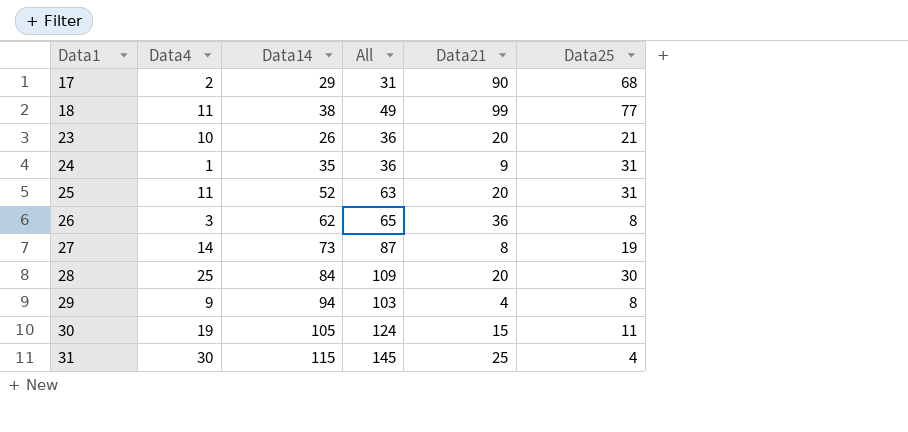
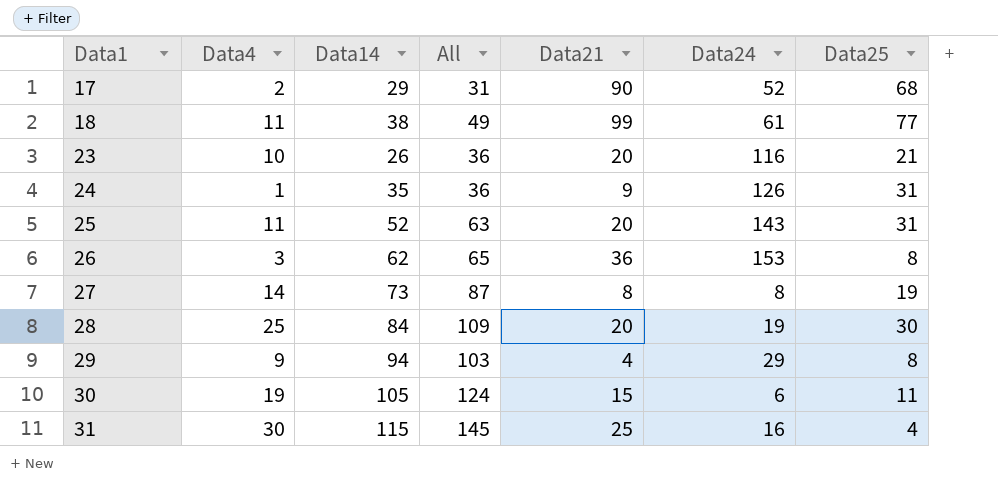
column Data24 | position: none -> 6

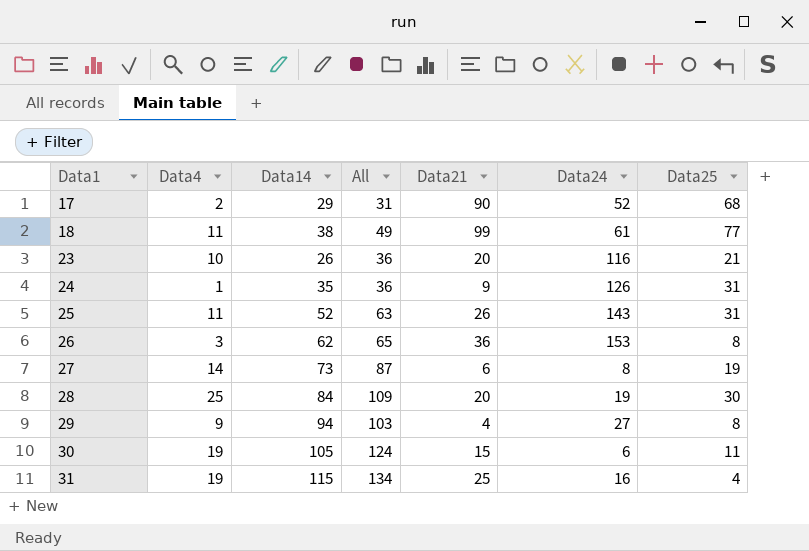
25 | Data21: 20 -> 26
27 | Data21: 8 -> 6
29 | Data24: 29 -> 27
31 | Data4: 30 -> 19
31 | All: 145 -> 134

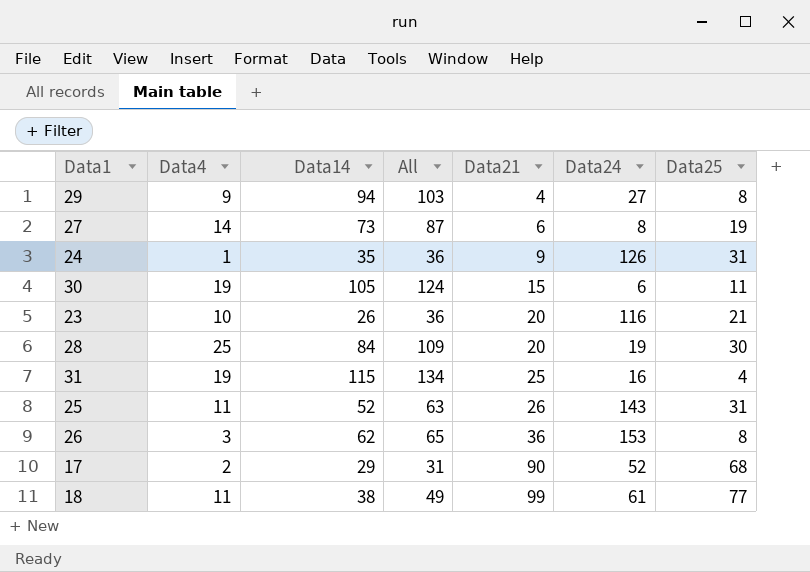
row order: Data1 ascending -> Data21 ascending

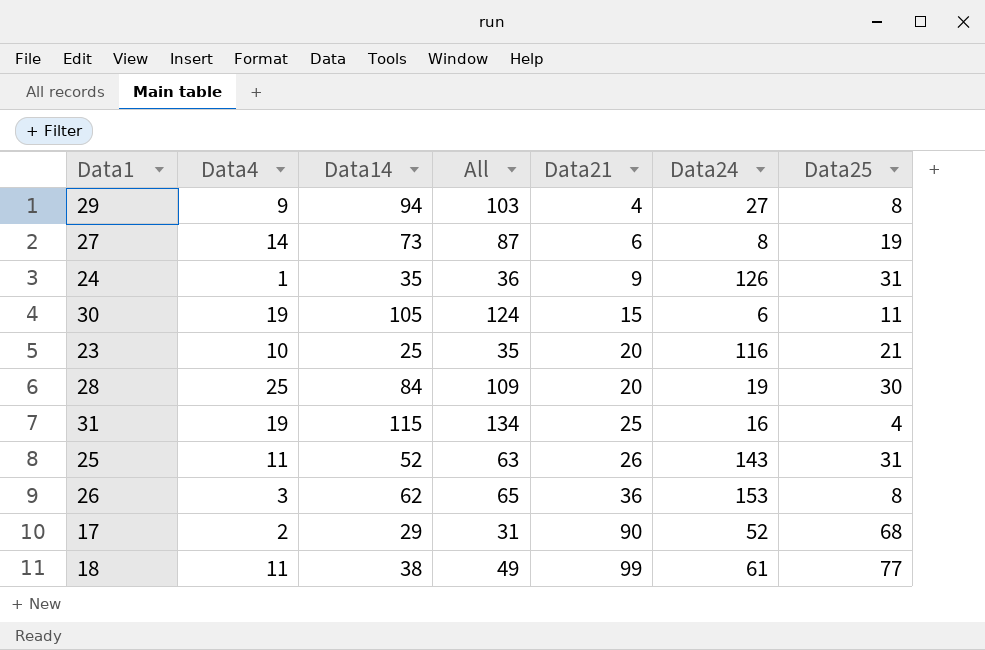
23 | Data14: 26 -> 25
23 | All: 36 -> 35

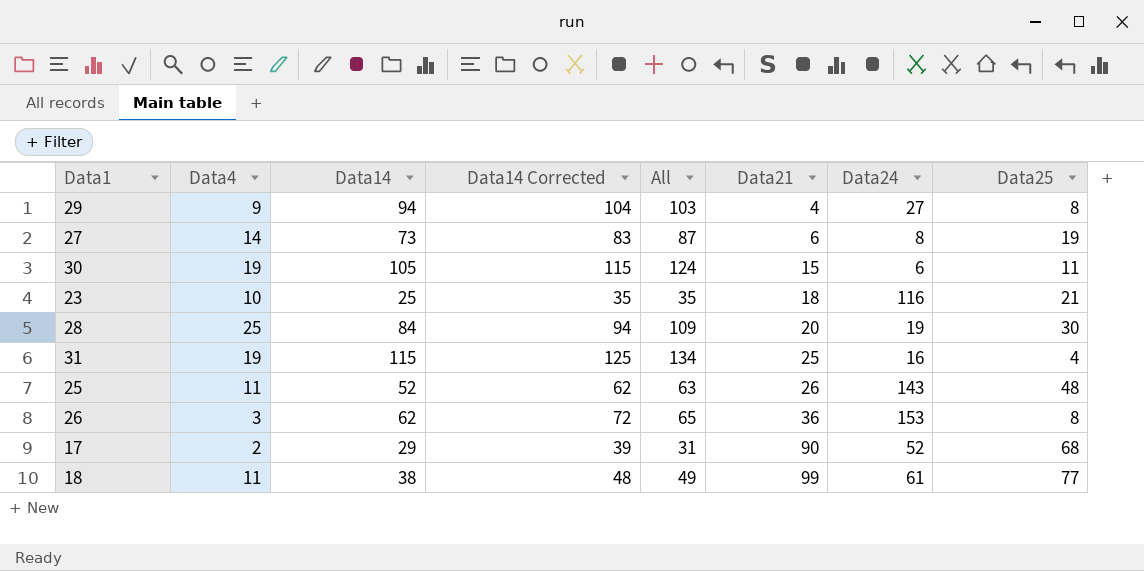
column Data14 Corrected | formula: none -> [Data14] + 10
row 24: 1 | 35 | 36 | 9 | 126 | 31 -> none
23 | Data21: 20 -> 18
25 | Data25: 31 -> 48

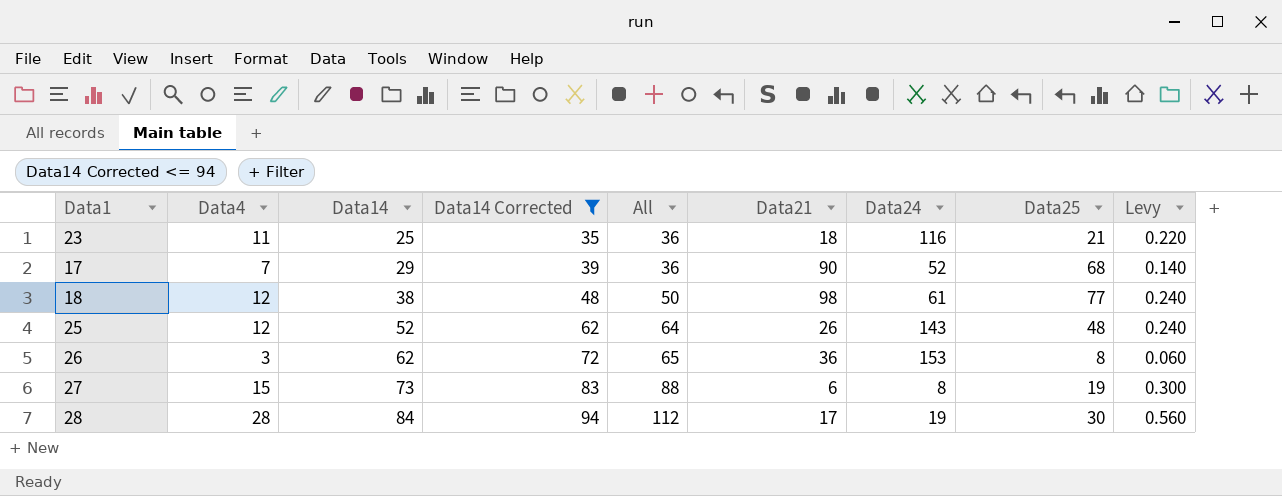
filter: none -> Data14 Corrected <= 94
row order: Data21 ascending -> Data14 ascending
column Levy | formula: none -> [Data4] * 0.02
23 | Data4: 10 -> 11
23 | All: 35 -> 36
17 | Data4: 2 -> 7
17 | All: 31 -> 36
18 | Data4: 11 -> 12
18 | All: 49 -> 50
18 | Data21: 99 -> 98
25 | Data4: 11 -> 12
25 | All: 63 -> 64
27 | Data4: 14 -> 15
27 | All: 87 -> 88
28 | Data4: 25 -> 28
28 | All: 109 -> 112
28 | Data21: 20 -> 17

